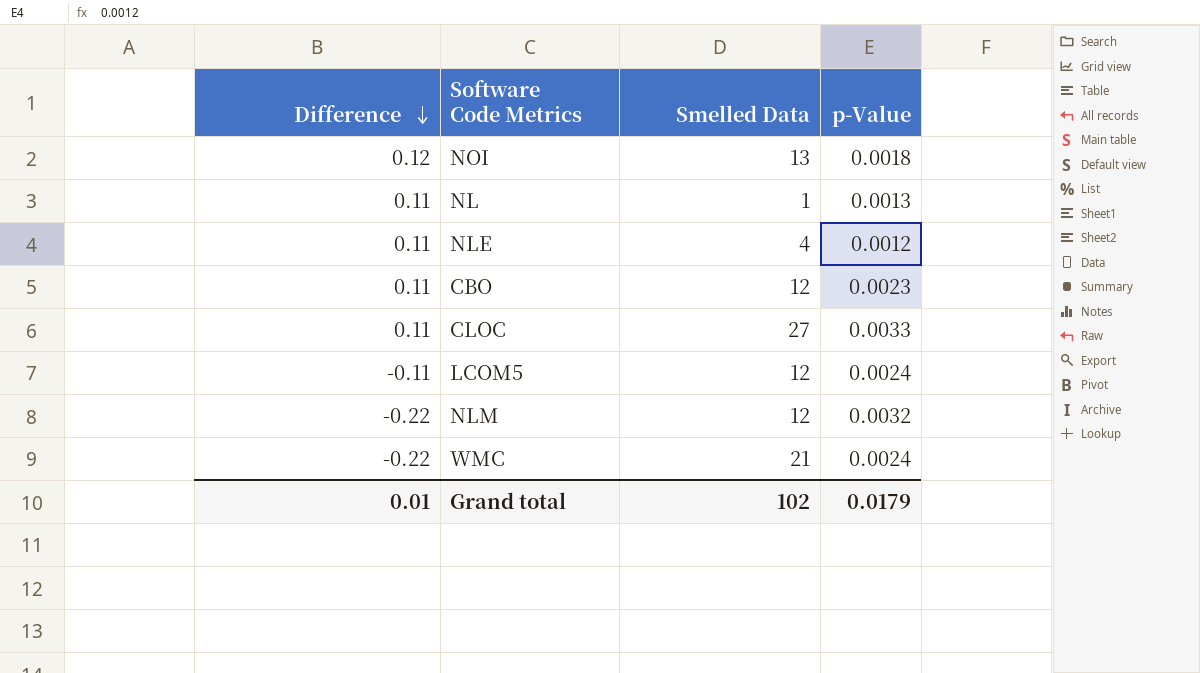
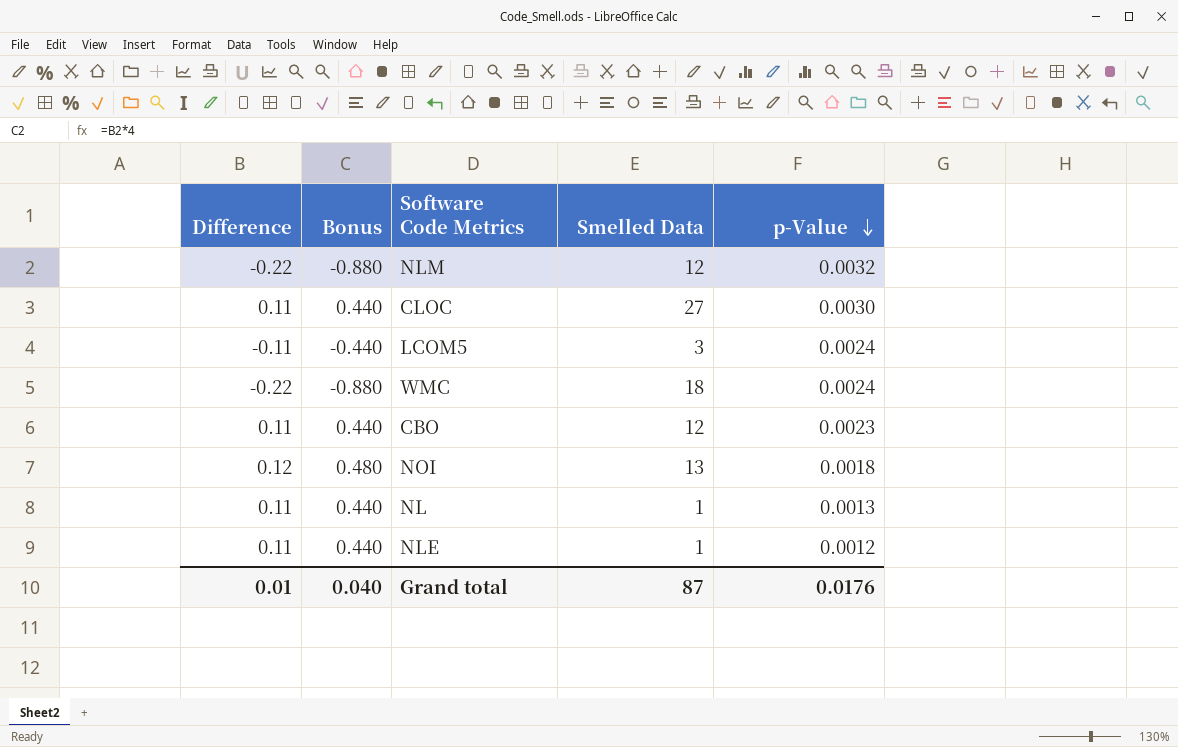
row order: Difference descending -> p-Value descending
column Bonus | formula: none -> [Difference] * 4
CLOC | p-Value: 0.0033 -> 0.0030
LCOM5 | Smelled Data: 12 -> 3
WMC | Smelled Data: 21 -> 18
NLE | Smelled Data: 4 -> 1
Grand total | Smelled Data: 102 -> 87
Grand total | p-Value: 0.0179 -> 0.0176

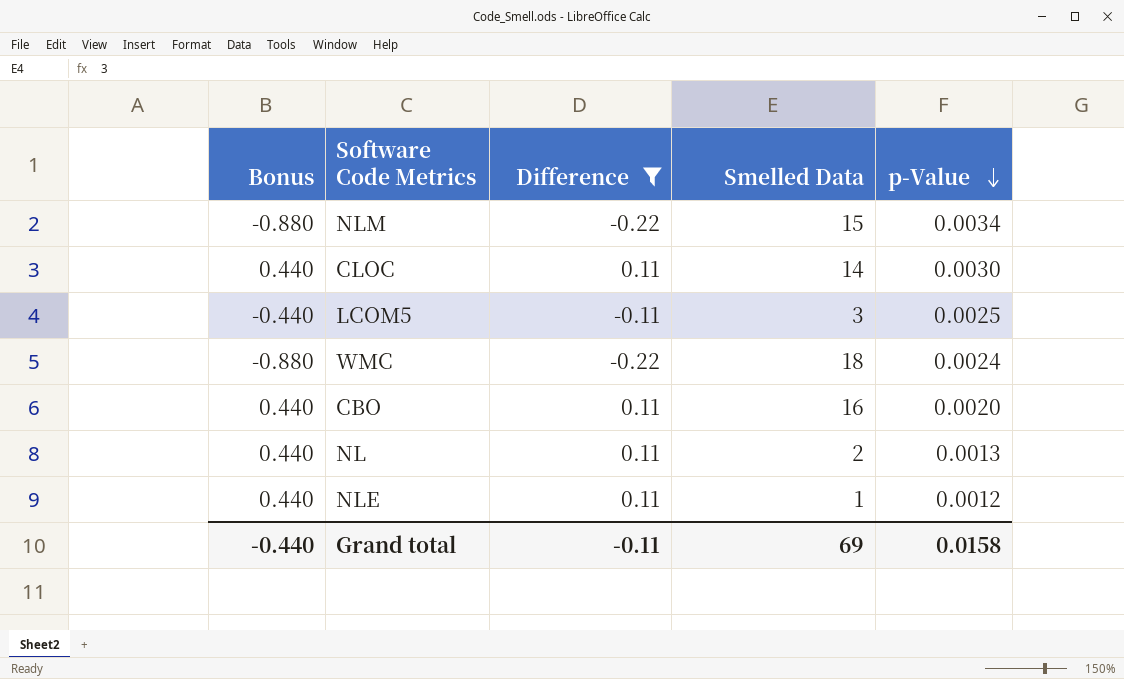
filter: none -> Difference != 0.12
column Difference | position: 1 -> 3
NLM | Smelled Data: 12 -> 15
NLM | p-Value: 0.0032 -> 0.0034
CLOC | Smelled Data: 27 -> 14
LCOM5 | p-Value: 0.0024 -> 0.0025
CBO | Smelled Data: 12 -> 16
CBO | p-Value: 0.0023 -> 0.0020
NL | Smelled Data: 1 -> 2
Grand total | Bonus: 0.040 -> -0.440
Grand total | Difference: 0.01 -> -0.11
Grand total | Smelled Data: 87 -> 69
Grand total | p-Value: 0.0176 -> 0.0158

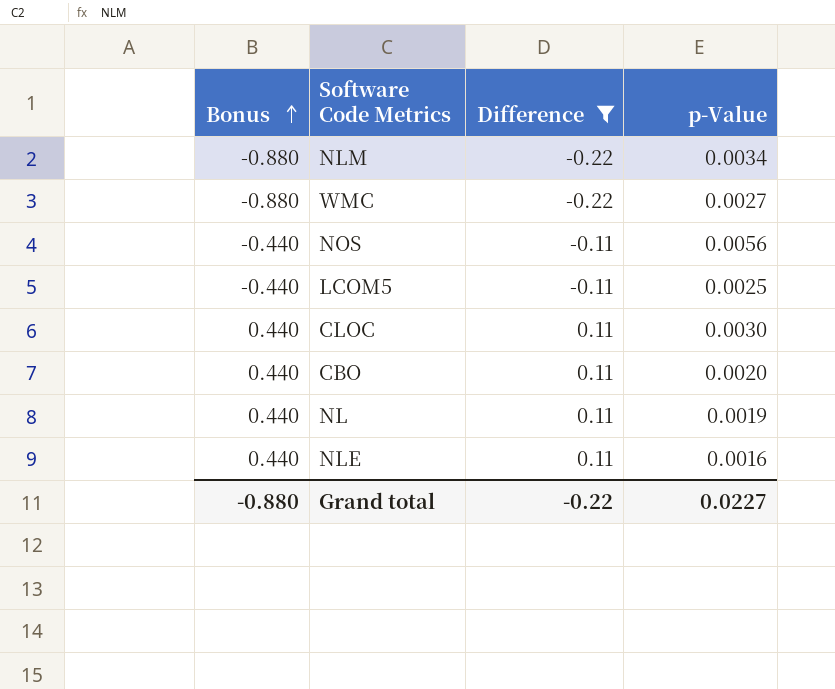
row order: p-Value descending -> Bonus ascending
column Smelled Data | position: 4 -> none
WMC | p-Value: 0.0024 -> 0.0027
row NOS: none -> -0.440 | -0.11 | 0.0056
NL | p-Value: 0.0013 -> 0.0019
NLE | p-Value: 0.0012 -> 0.0016
Grand total | Bonus: -0.440 -> -0.880
Grand total | Difference: -0.11 -> -0.22
Grand total | p-Value: 0.0158 -> 0.0227

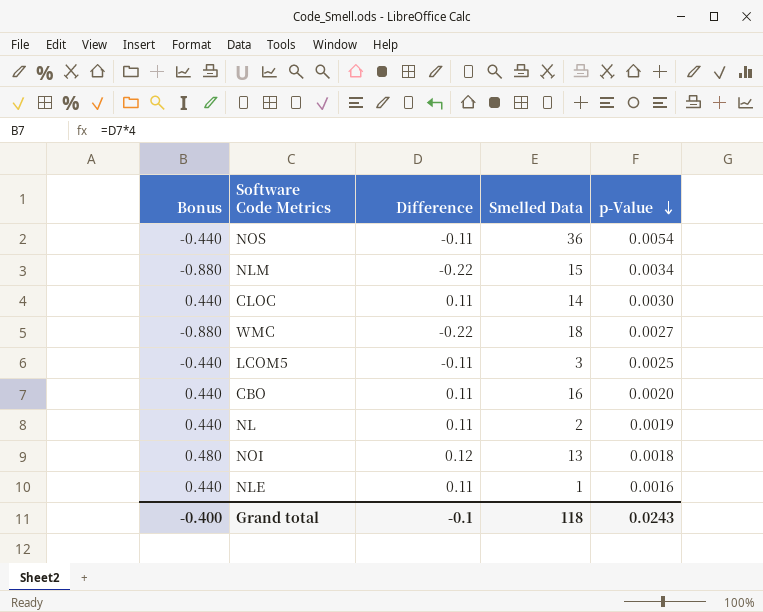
filter: Difference != 0.12 -> none
row order: Bonus ascending -> p-Value descending
column Smelled Data | position: none -> 4
NOS | p-Value: 0.0056 -> 0.0054
Grand total | Bonus: -0.880 -> -0.400
Grand total | Difference: -0.22 -> -0.1
Grand total | p-Value: 0.0227 -> 0.0243

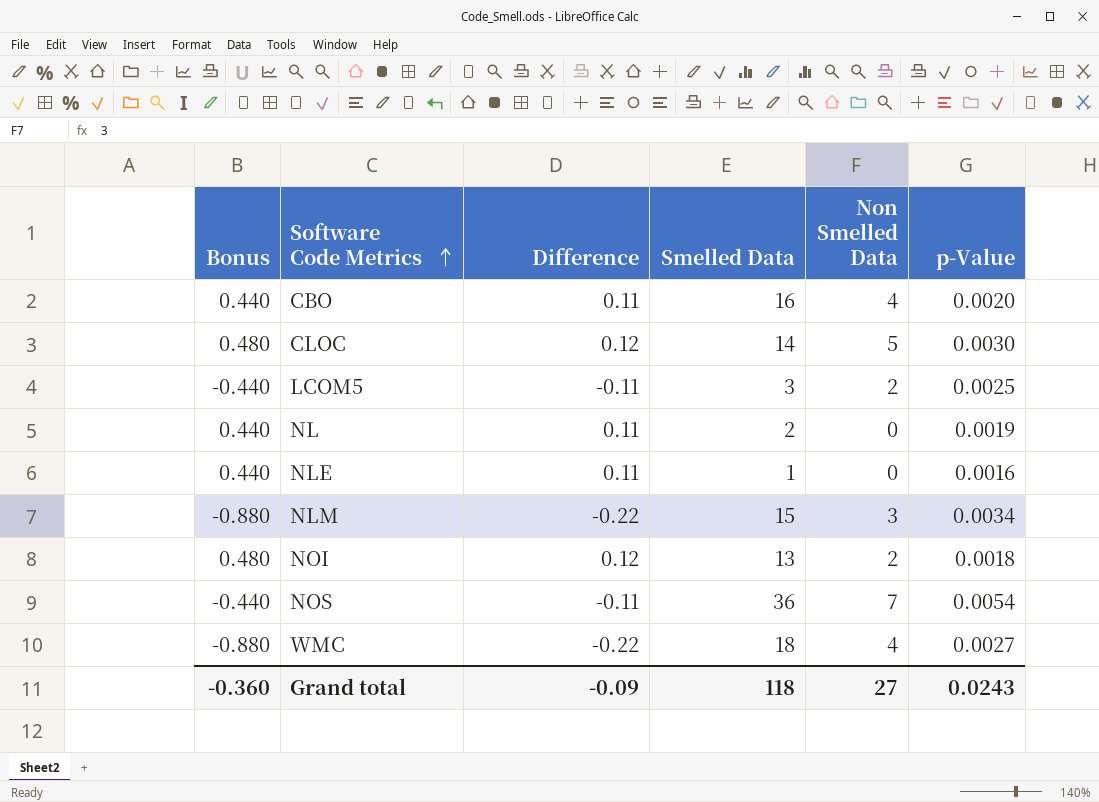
row order: p-Value descending -> Software Code Metrics ascending
column Non Smelled Data | position: none -> 5
CLOC | Bonus: 0.440 -> 0.480
CLOC | Difference: 0.11 -> 0.12
Grand total | Bonus: -0.400 -> -0.360
Grand total | Difference: -0.1 -> -0.09

